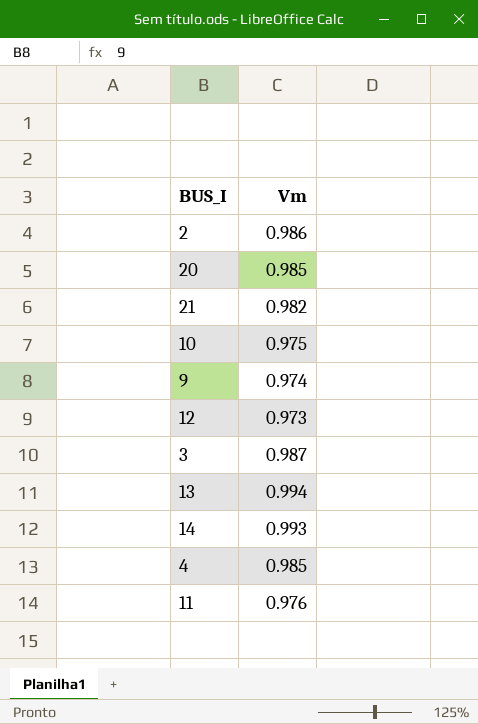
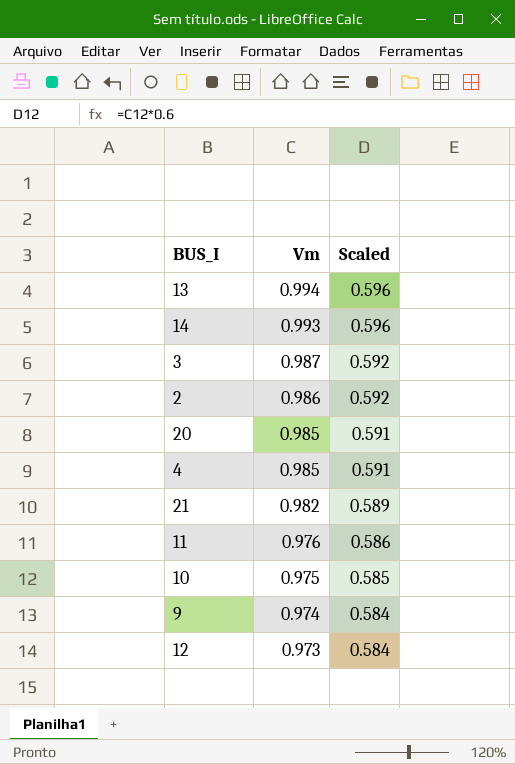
row order: none -> Vm descending
column Scaled | formula: none -> [Vm] * 0.6

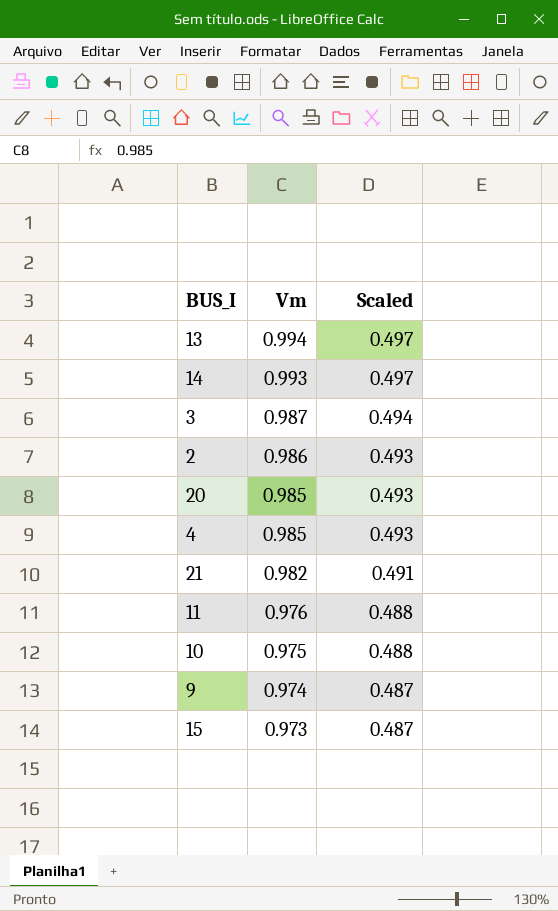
column Scaled | formula: [Vm] * 0.6 -> [Vm] * 0.5
row 12: 0.973 | 0.584 -> none
row 15: none -> 0.973 | 0.487

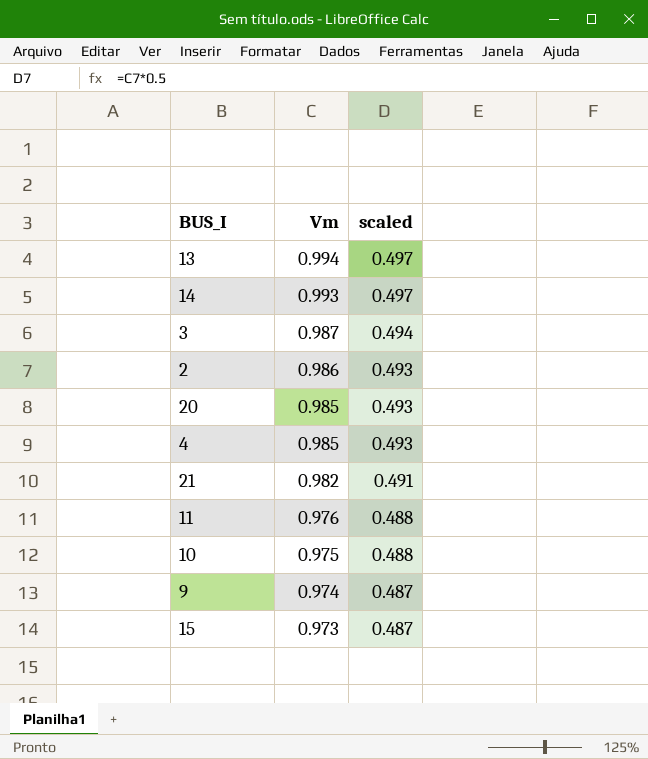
column name: Scaled -> scaled

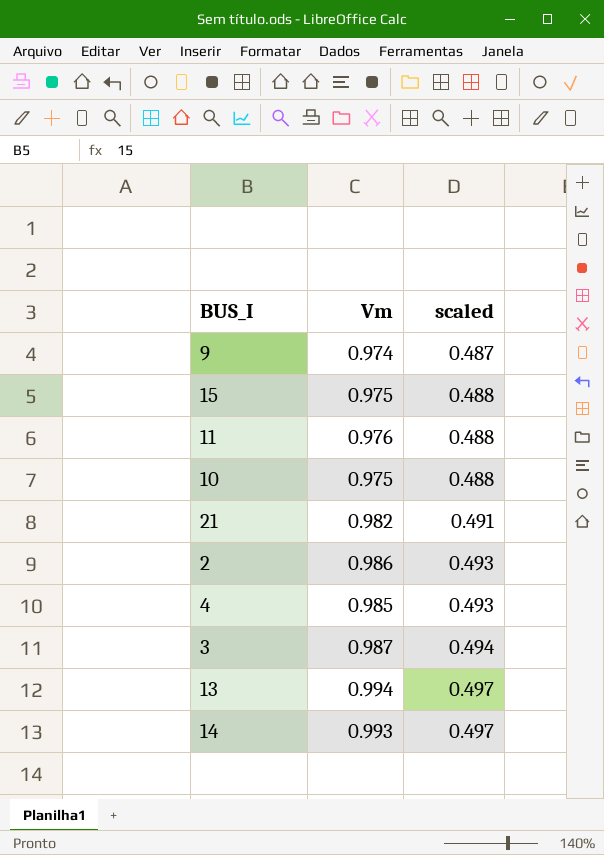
row order: Vm descending -> scaled ascending
row 20: 0.985 | 0.493 -> none
15 | Vm: 0.973 -> 0.975
15 | scaled: 0.487 -> 0.488

